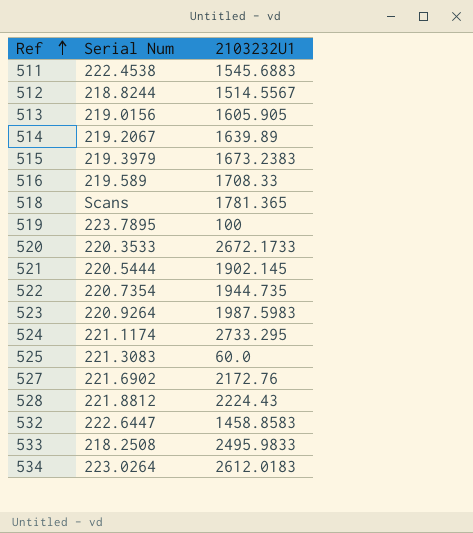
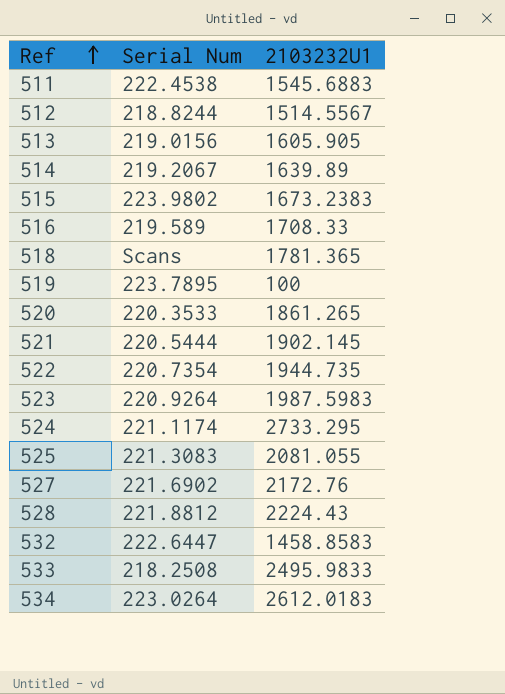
515 | Serial Num: 219.3979 -> 223.9802
520 | 2103232U1: 2672.1733 -> 1861.265
525 | 2103232U1: 60.0 -> 2081.055

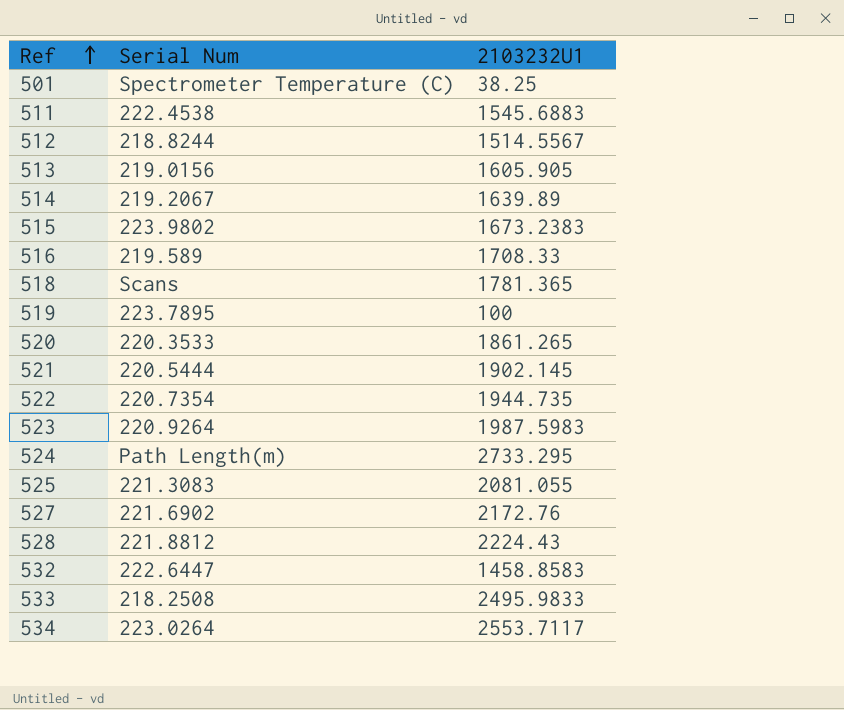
row 501: none -> Spectrometer Temperature (C) | 38.25
524 | Serial Num: 221.1174 -> Path Length(m)
534 | 2103232U1: 2612.0183 -> 2553.7117

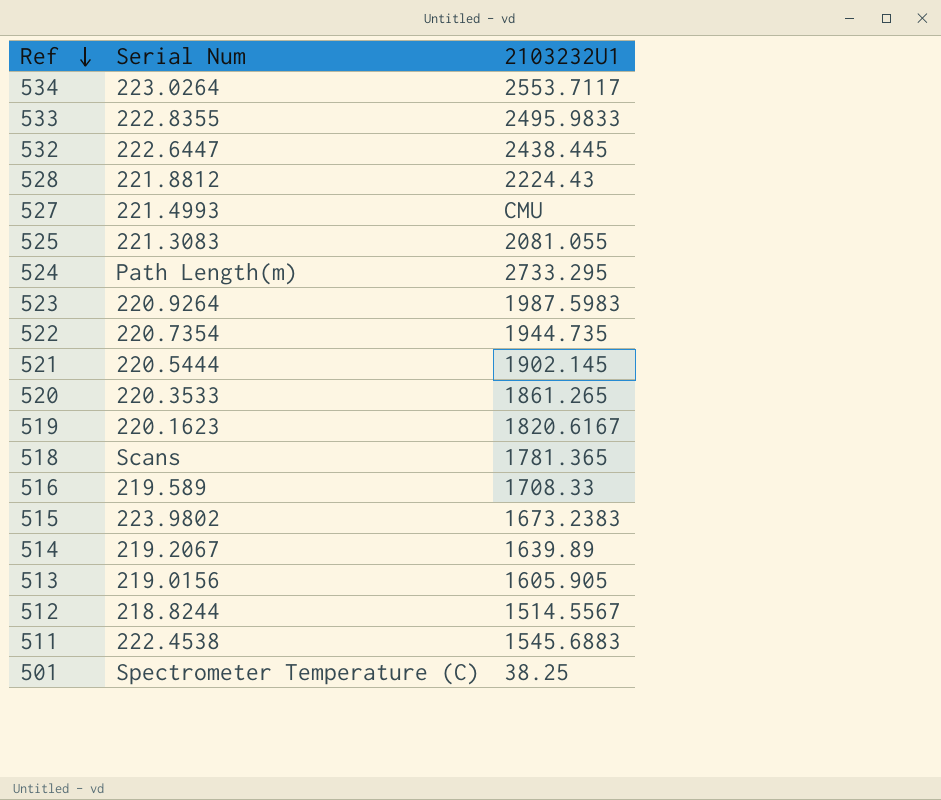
row order: Ref ascending -> Ref descending
533 | Serial Num: 218.2508 -> 222.8355
532 | 2103232U1: 1458.8583 -> 2438.445
527 | Serial Num: 221.6902 -> 221.4993
527 | 2103232U1: 2172.76 -> CMU
519 | Serial Num: 223.7895 -> 220.1623
519 | 2103232U1: 100 -> 1820.6167

